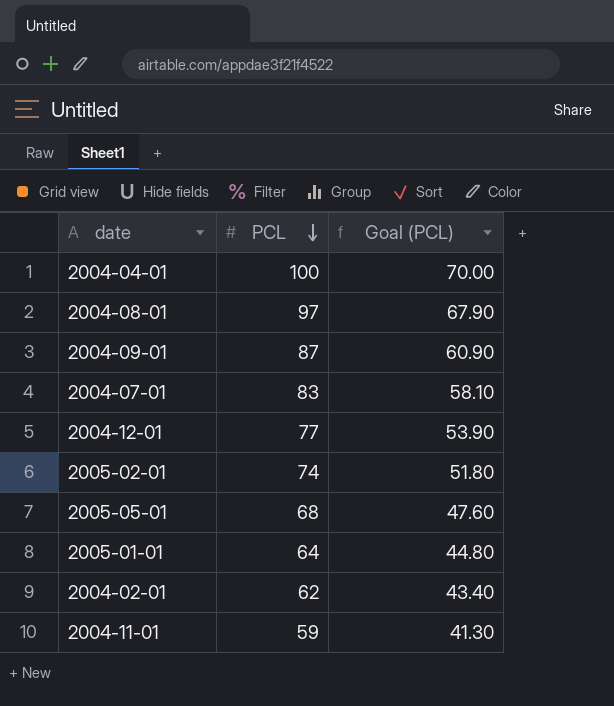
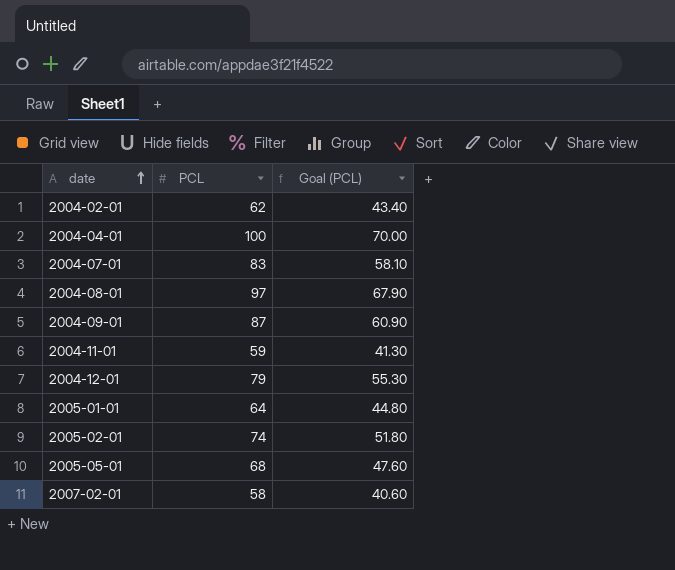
row order: PCL descending -> date ascending
2004-12-01 | PCL: 77 -> 79
2004-12-01 | Goal (PCL): 53.90 -> 55.30
row 2007-02-01: none -> 58 | 40.60

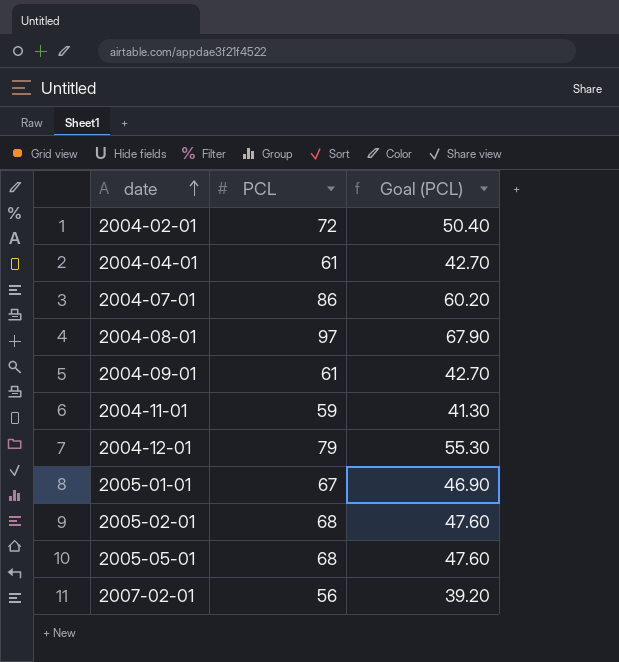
2004-02-01 | PCL: 62 -> 72
2004-02-01 | Goal (PCL): 43.40 -> 50.40
2004-04-01 | PCL: 100 -> 61
2004-04-01 | Goal (PCL): 70.00 -> 42.70
2004-07-01 | PCL: 83 -> 86
2004-07-01 | Goal (PCL): 58.10 -> 60.20
2004-09-01 | PCL: 87 -> 61
2004-09-01 | Goal (PCL): 60.90 -> 42.70
2005-01-01 | PCL: 64 -> 67
2005-01-01 | Goal (PCL): 44.80 -> 46.90
2005-02-01 | PCL: 74 -> 68
2005-02-01 | Goal (PCL): 51.80 -> 47.60
2007-02-01 | PCL: 58 -> 56
2007-02-01 | Goal (PCL): 40.60 -> 39.20

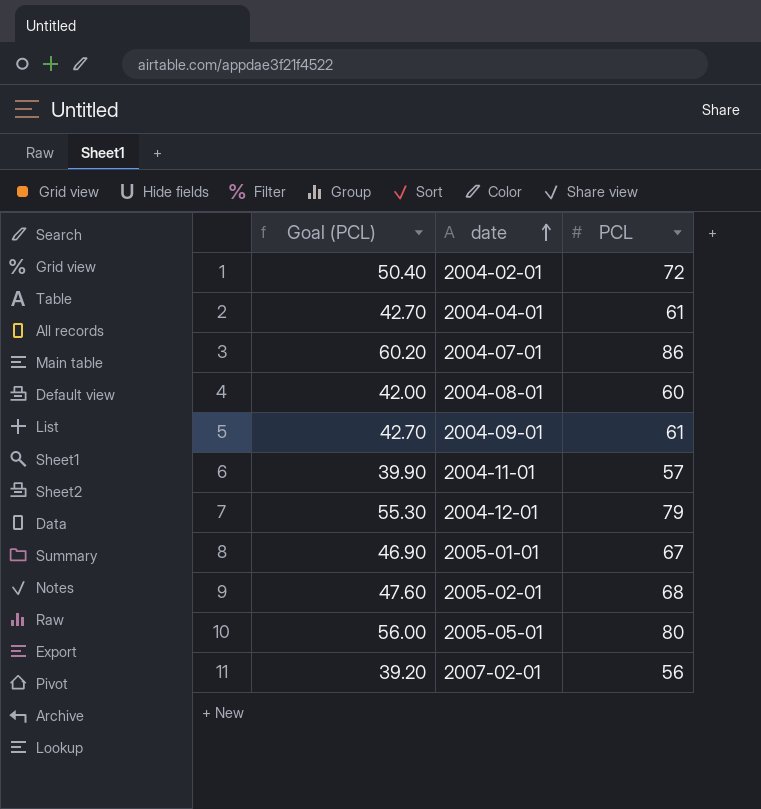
column Goal (PCL) | position: 3 -> 1
2004-08-01 | Goal (PCL): 67.90 -> 42.00
2004-08-01 | PCL: 97 -> 60
2004-11-01 | Goal (PCL): 41.30 -> 39.90
2004-11-01 | PCL: 59 -> 57
2005-05-01 | Goal (PCL): 47.60 -> 56.00
2005-05-01 | PCL: 68 -> 80

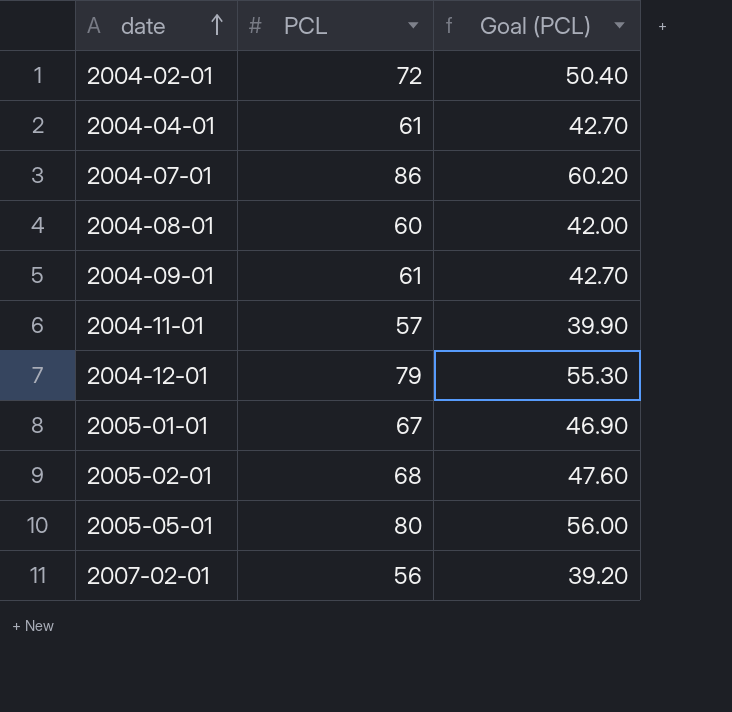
column Goal (PCL) | position: 1 -> 3

